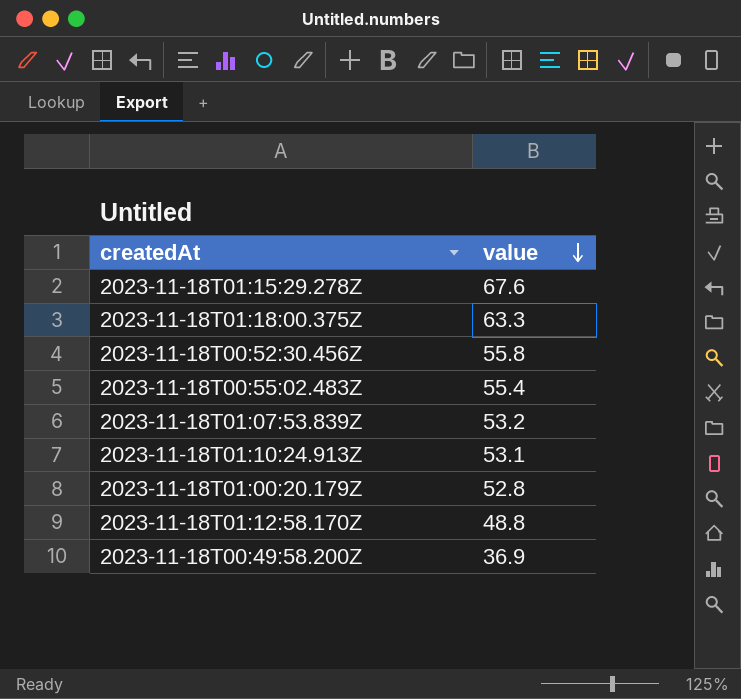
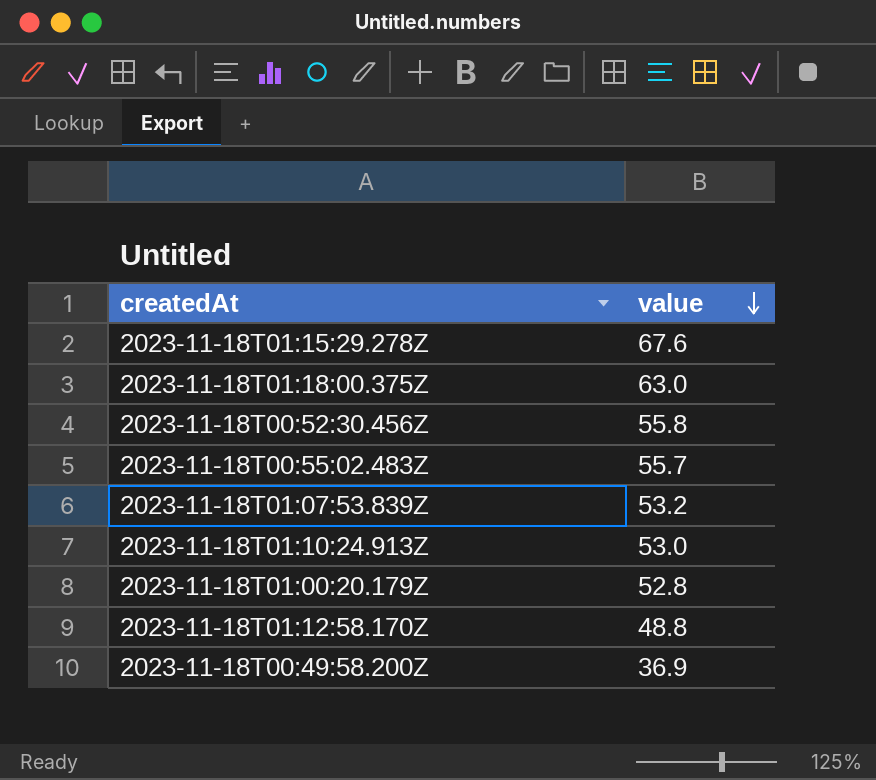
2023-11-18T01:18:00.375Z | value: 63.3 -> 63.0
2023-11-18T00:55:02.483Z | value: 55.4 -> 55.7
2023-11-18T01:10:24.913Z | value: 53.1 -> 53.0

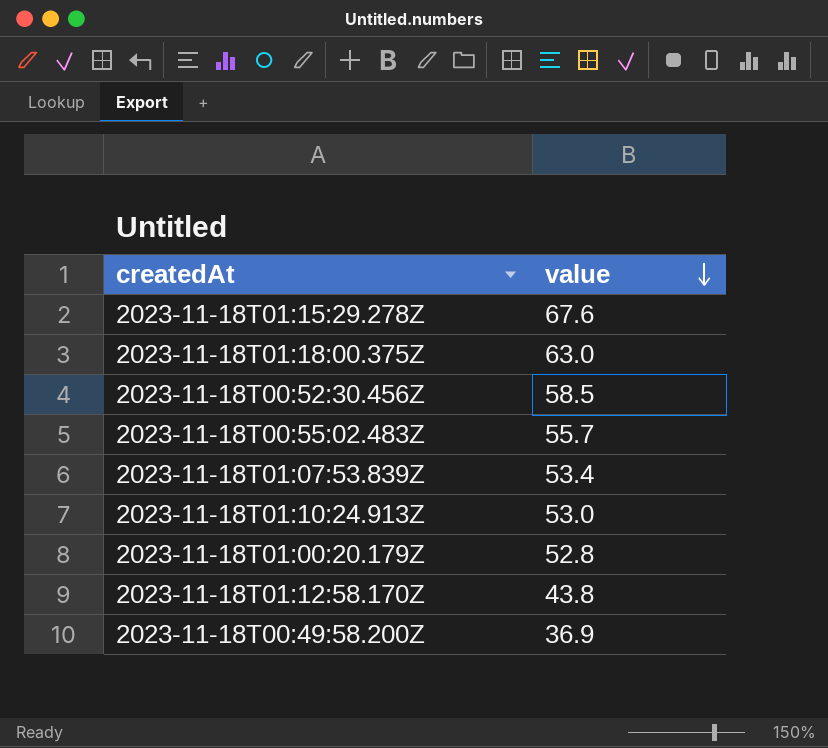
2023-11-18T00:52:30.456Z | value: 55.8 -> 58.5
2023-11-18T01:07:53.839Z | value: 53.2 -> 53.4
2023-11-18T01:12:58.170Z | value: 48.8 -> 43.8

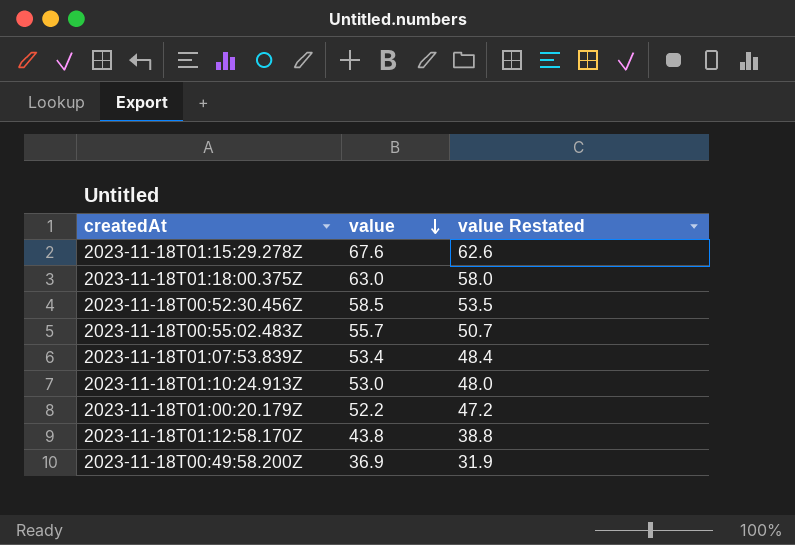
column value Restated | formula: none -> [value] - 5
2023-11-18T01:00:20.179Z | value: 52.8 -> 52.2

